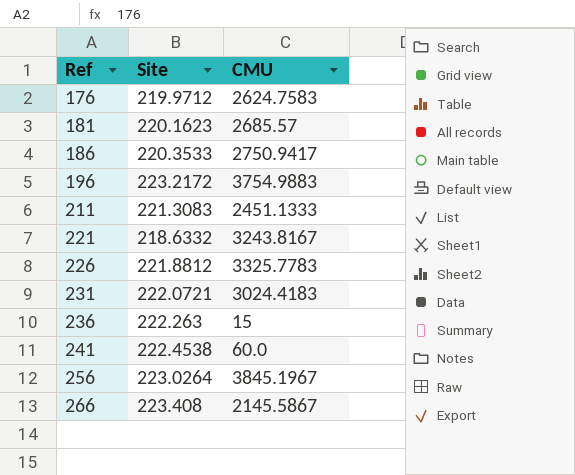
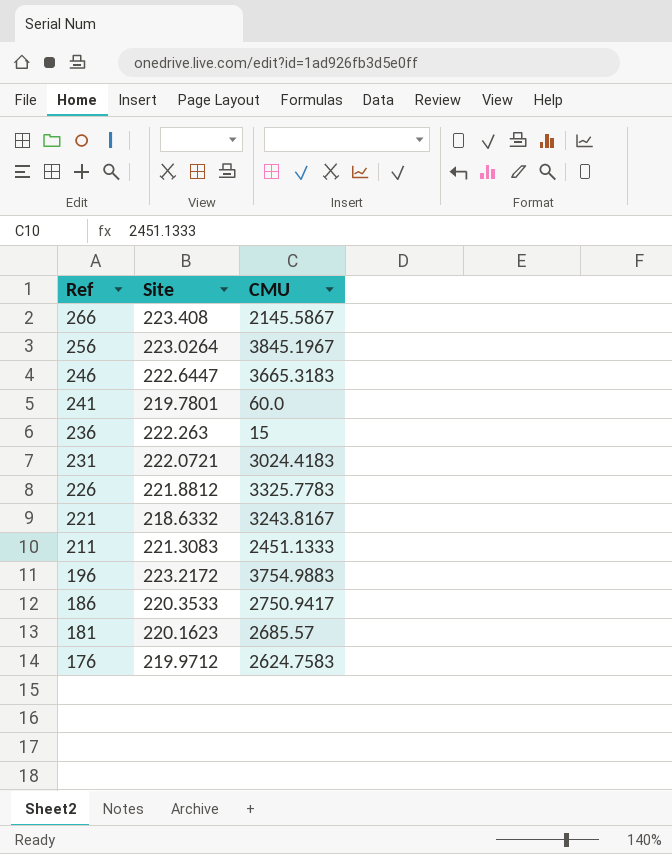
row order: Ref ascending -> Ref descending
row 246: none -> 222.6447 | 3665.3183
241 | Site: 222.4538 -> 219.7801

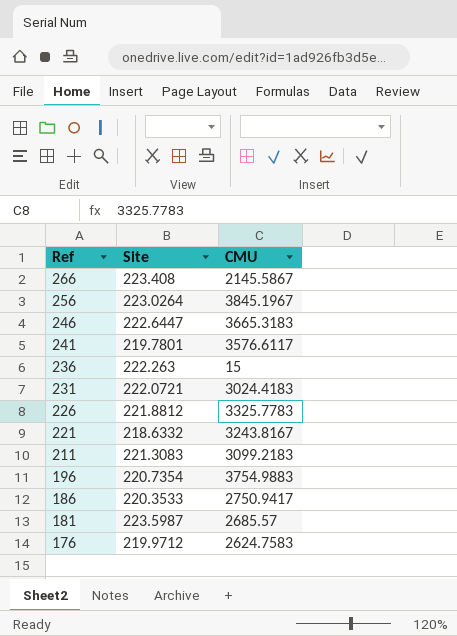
241 | CMU: 60.0 -> 3576.6117
211 | CMU: 2451.1333 -> 3099.2183
196 | Site: 223.2172 -> 220.7354
181 | Site: 220.1623 -> 223.5987

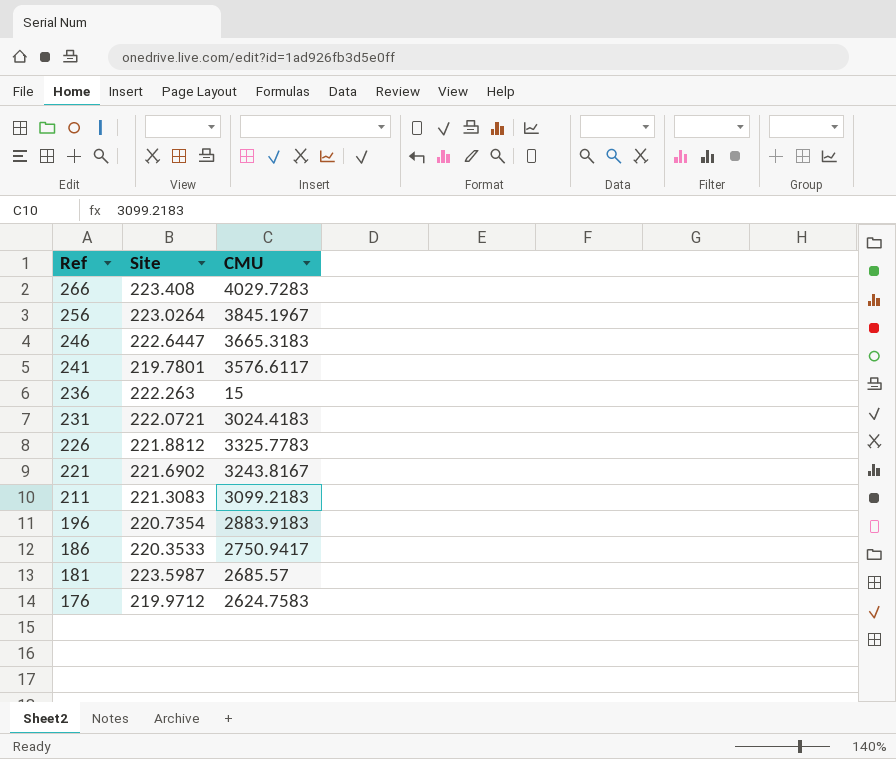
266 | CMU: 2145.5867 -> 4029.7283
221 | Site: 218.6332 -> 221.6902
196 | CMU: 3754.9883 -> 2883.9183

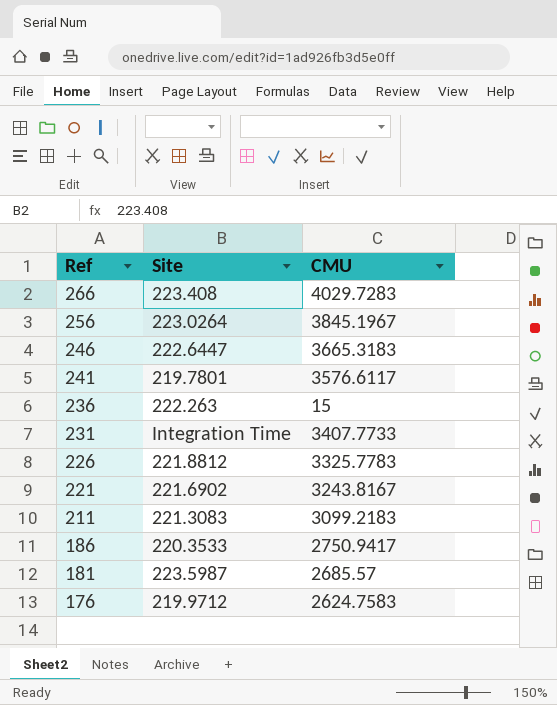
row 196: 220.7354 | 2883.9183 -> none
231 | Site: 222.0721 -> Integration Time
231 | CMU: 3024.4183 -> 3407.7733

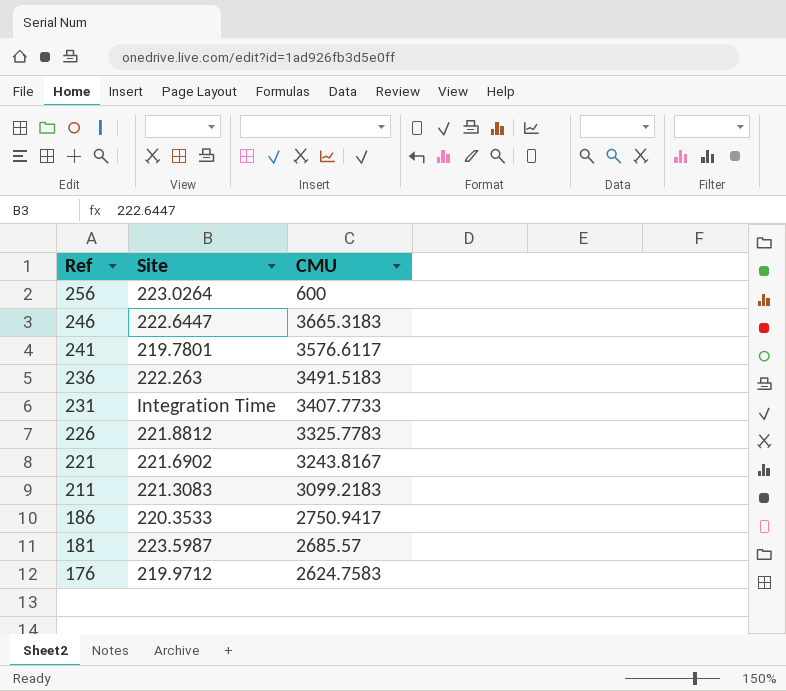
row 266: 223.408 | 4029.7283 -> none
256 | CMU: 3845.1967 -> 600
236 | CMU: 15 -> 3491.5183

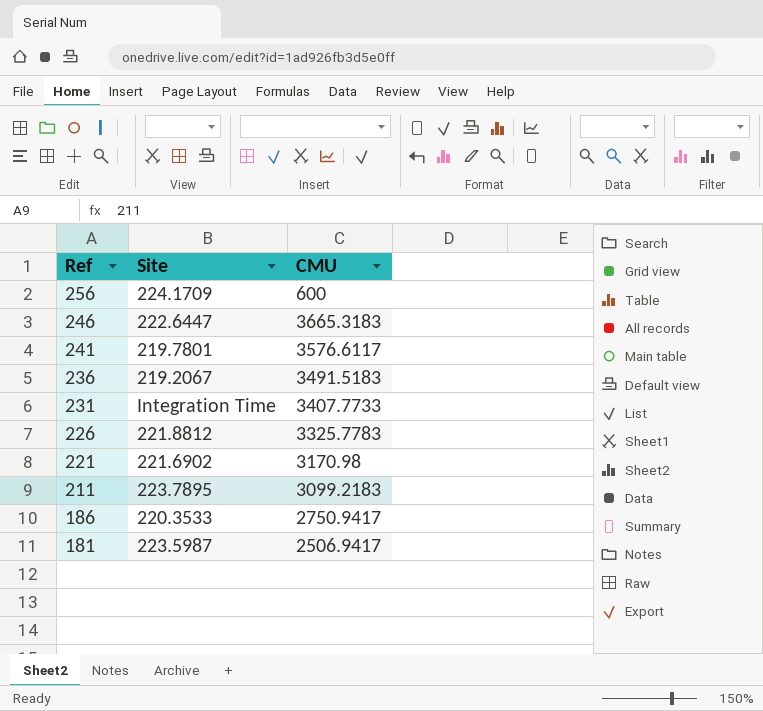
row 176: 219.9712 | 2624.7583 -> none
256 | Site: 223.0264 -> 224.1709
236 | Site: 222.263 -> 219.2067
221 | CMU: 3243.8167 -> 3170.98
211 | Site: 221.3083 -> 223.7895
181 | CMU: 2685.57 -> 2506.9417

